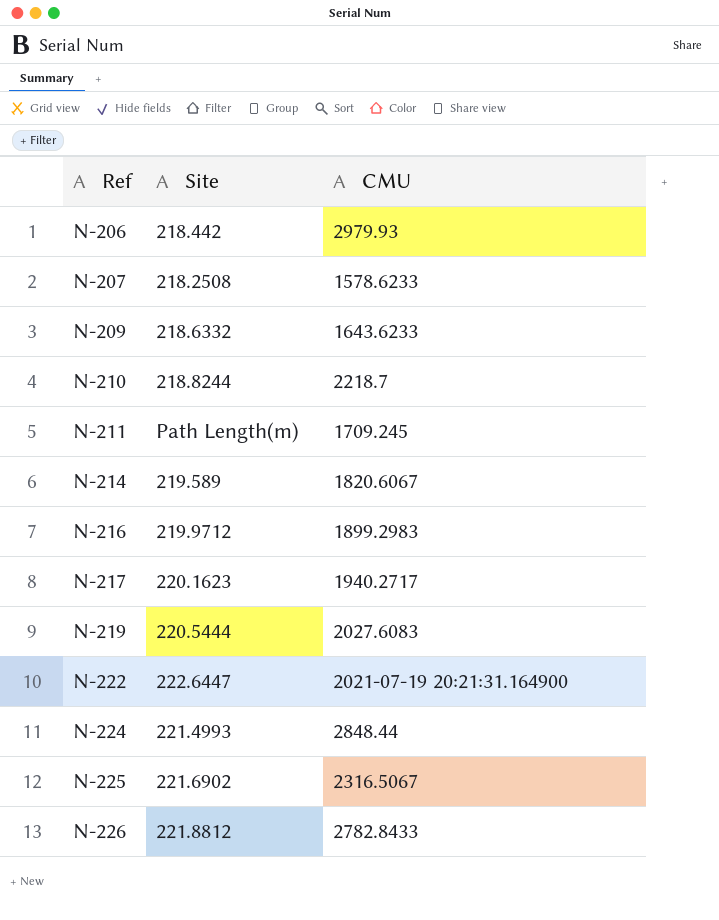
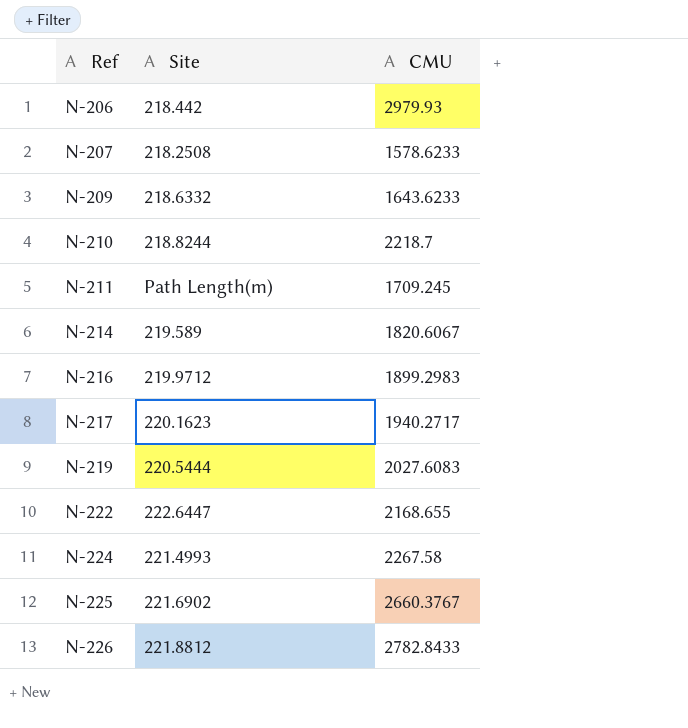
N-222 | CMU: 2021-07-19 20:21:31.164900 -> 2168.655
N-224 | CMU: 2848.44 -> 2267.58
N-225 | CMU: 2316.5067 -> 2660.3767

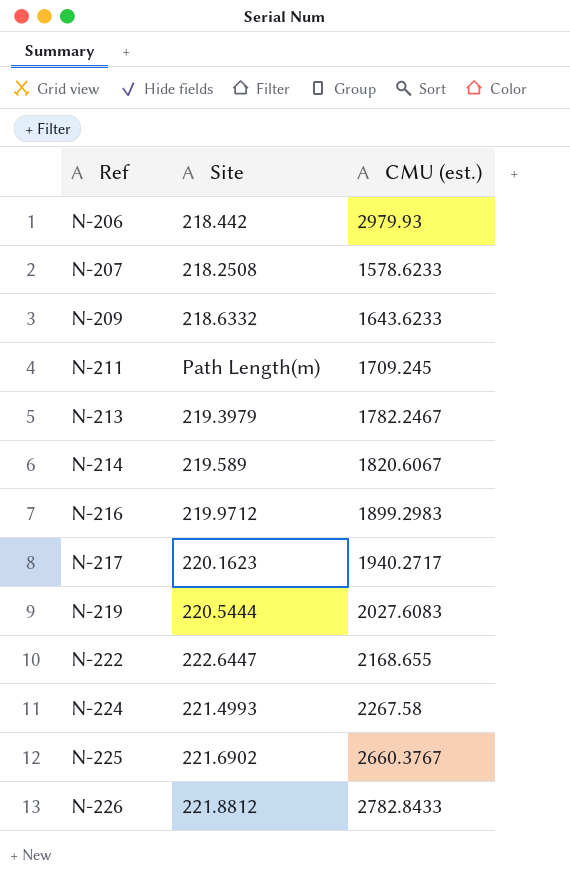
column name: CMU -> CMU (est.)
row N-210: 218.8244 | 2218.7 -> none
row N-213: none -> 219.3979 | 1782.2467

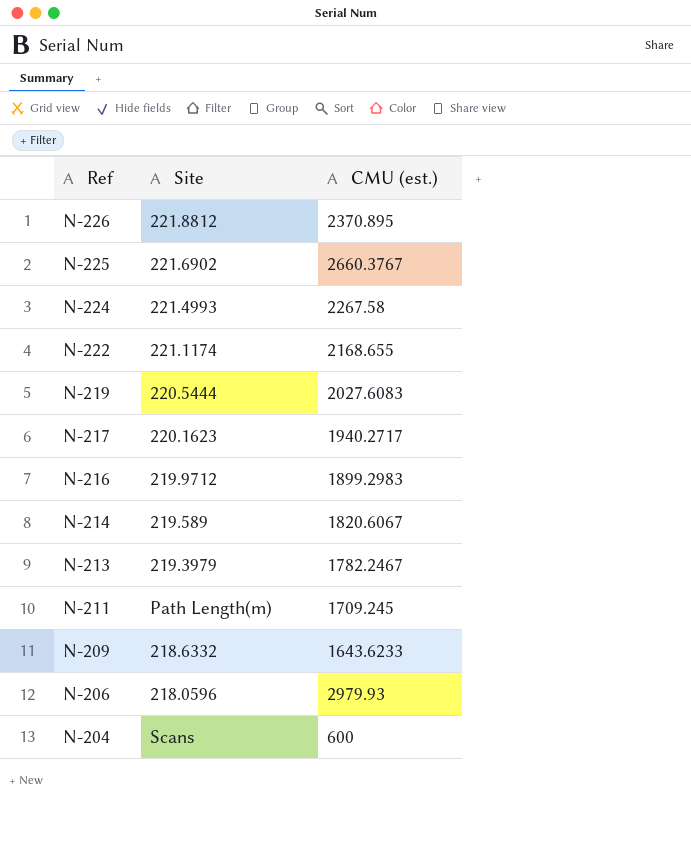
row order: Ref ascending -> Ref descending
row N-207: 218.2508 | 1578.6233 -> none
N-226 | CMU (est.): 2782.8433 -> 2370.895
N-222 | Site: 222.6447 -> 221.1174
N-206 | Site: 218.442 -> 218.0596
row N-204: none -> Scans | 600

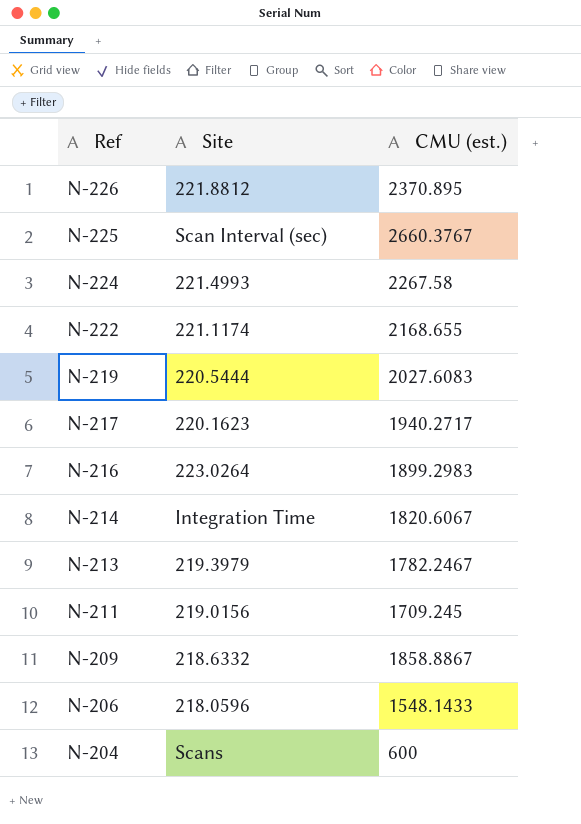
N-225 | Site: 221.6902 -> Scan Interval (sec)
N-216 | Site: 219.9712 -> 223.0264
N-214 | Site: 219.589 -> Integration Time
N-211 | Site: Path Length(m) -> 219.0156
N-209 | CMU (est.): 1643.6233 -> 1858.8867
N-206 | CMU (est.): 2979.93 -> 1548.1433

